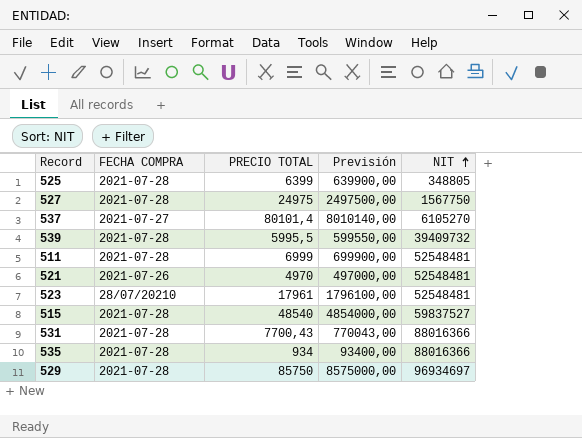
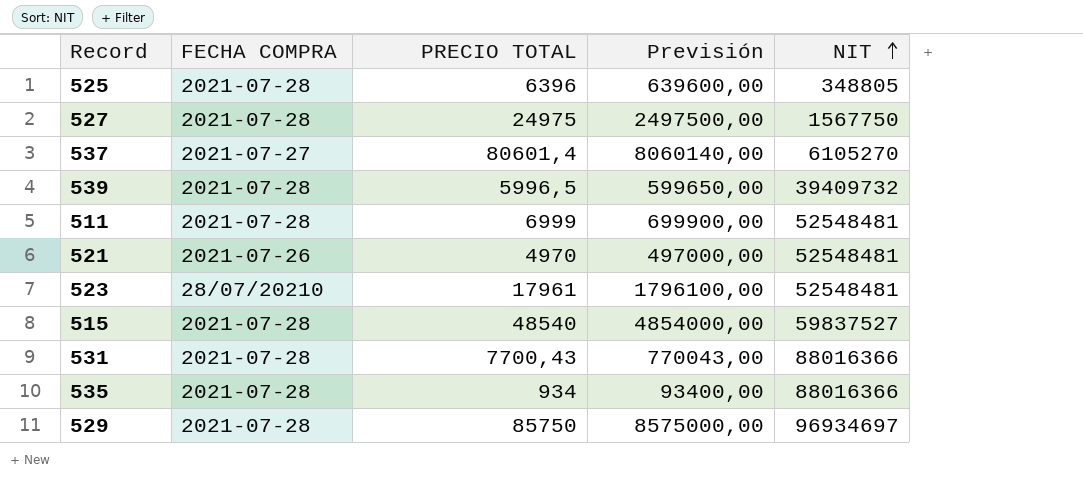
525 | PRECIO TOTAL: 6399 -> 6396
525 | Previsión: 639900,00 -> 639600,00
537 | PRECIO TOTAL: 80101,4 -> 80601,4
537 | Previsión: 8010140,00 -> 8060140,00
539 | PRECIO TOTAL: 5995,5 -> 5996,5
539 | Previsión: 599550,00 -> 599650,00

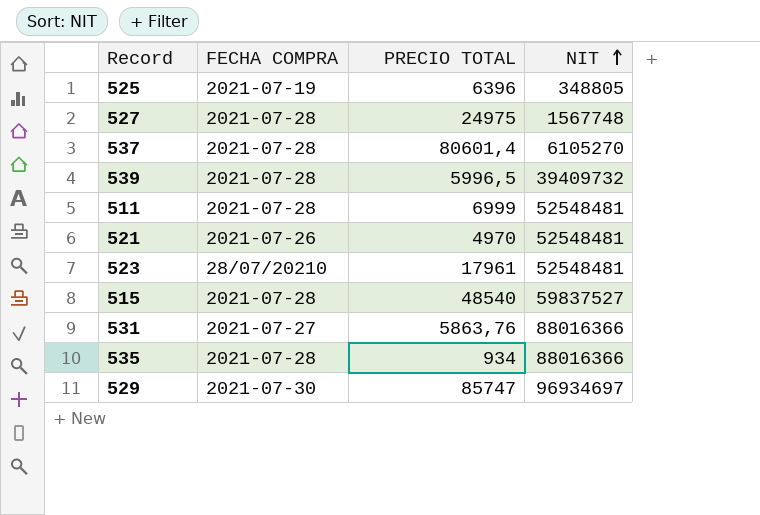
column Previsión | formula: [PRECIO TOTAL] * 100 -> none
525 | FECHA COMPRA: 2021-07-28 -> 2021-07-19
527 | NIT: 1567750 -> 1567748
537 | FECHA COMPRA: 2021-07-27 -> 2021-07-28
531 | FECHA COMPRA: 2021-07-28 -> 2021-07-27
531 | PRECIO TOTAL: 7700,43 -> 5863,76
529 | FECHA COMPRA: 2021-07-28 -> 2021-07-30
529 | PRECIO TOTAL: 85750 -> 85747

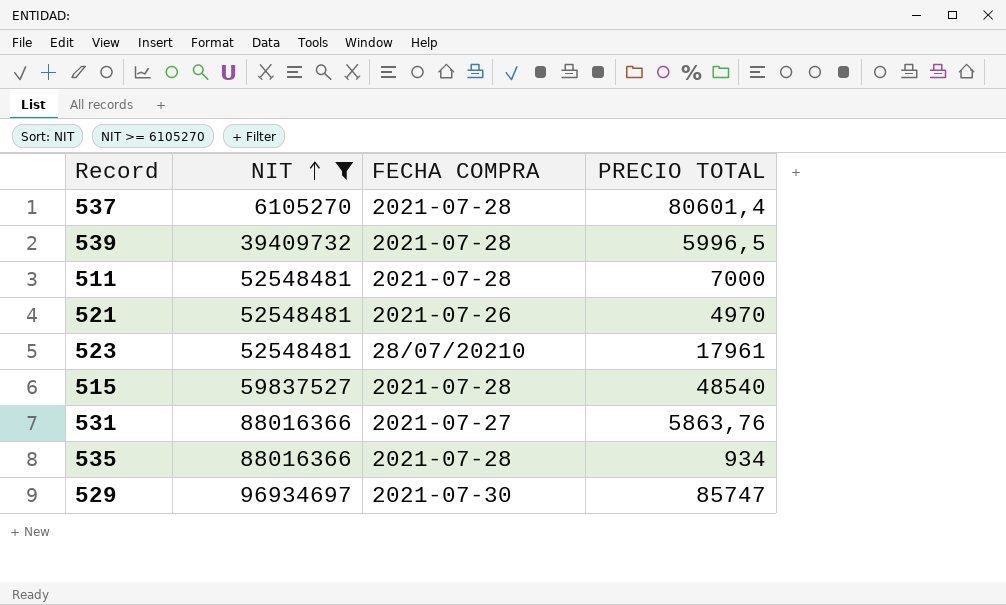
filter: none -> NIT >= 6105270
column NIT | position: 4 -> 2
511 | PRECIO TOTAL: 6999 -> 7000

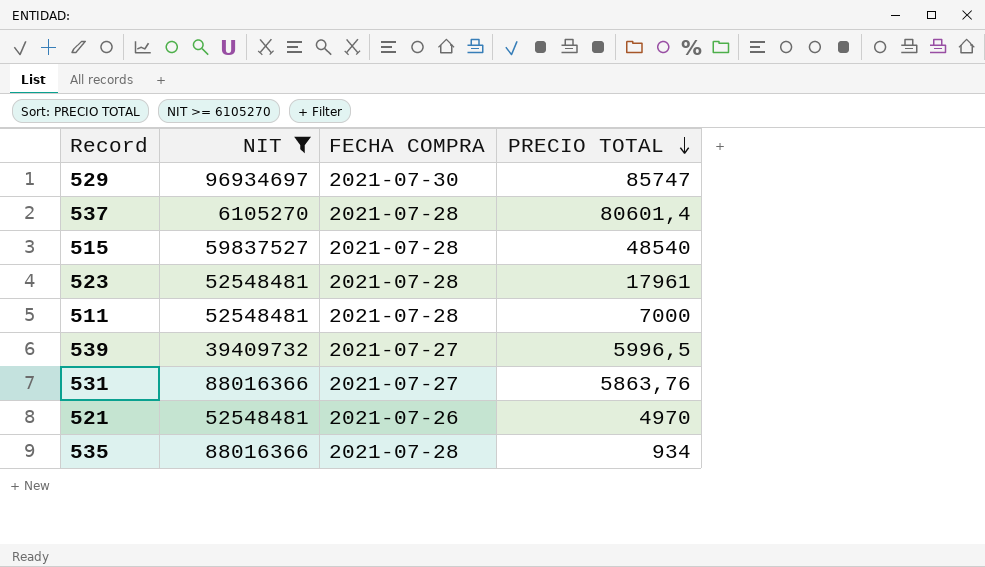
row order: NIT ascending -> PRECIO TOTAL descending
523 | FECHA COMPRA: 28/07/20210 -> 2021-07-28
539 | FECHA COMPRA: 2021-07-28 -> 2021-07-27

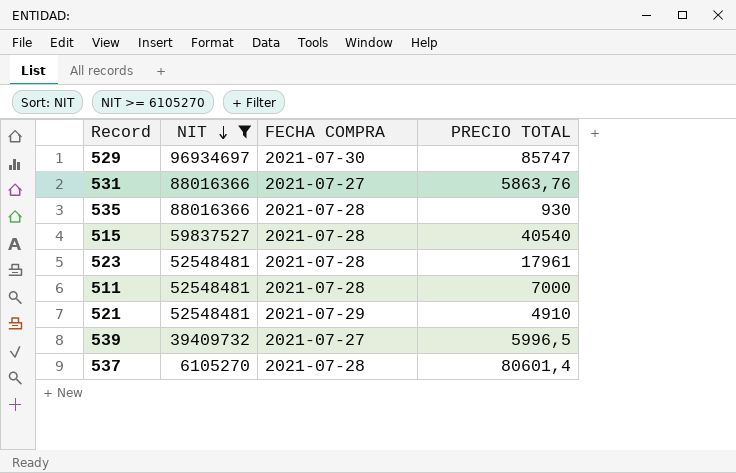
row order: PRECIO TOTAL descending -> NIT descending
535 | PRECIO TOTAL: 934 -> 930
515 | PRECIO TOTAL: 48540 -> 40540
521 | FECHA COMPRA: 2021-07-26 -> 2021-07-29
521 | PRECIO TOTAL: 4970 -> 4910

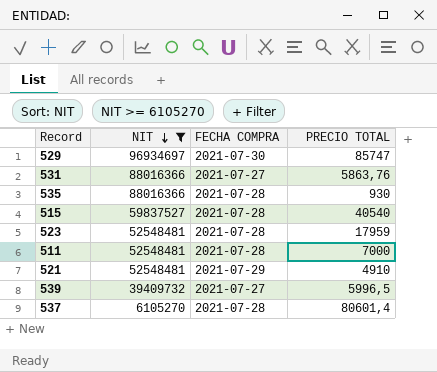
523 | PRECIO TOTAL: 17961 -> 17959

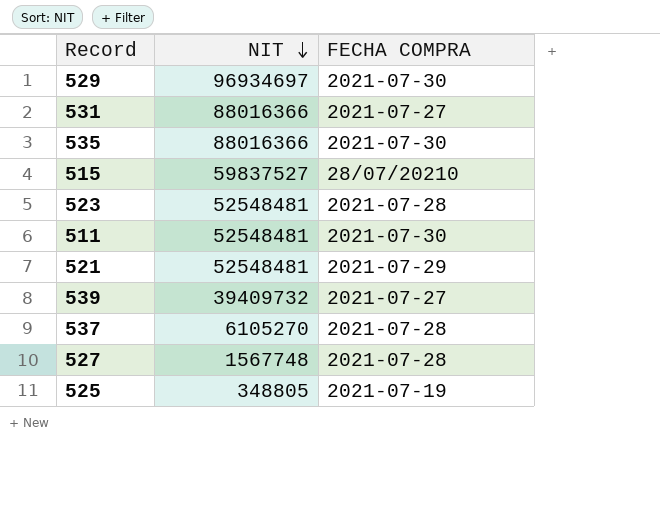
filter: NIT >= 6105270 -> none
column PRECIO TOTAL | position: 4 -> none
535 | FECHA COMPRA: 2021-07-28 -> 2021-07-30
515 | FECHA COMPRA: 2021-07-28 -> 28/07/20210
511 | FECHA COMPRA: 2021-07-28 -> 2021-07-30

